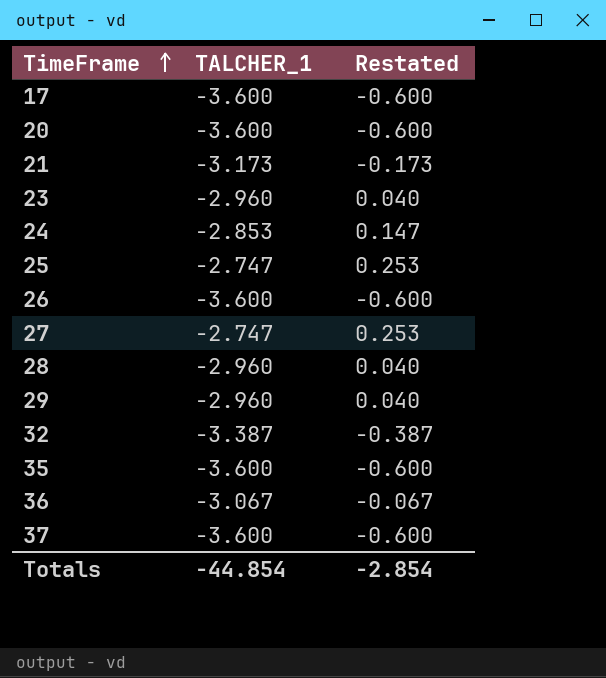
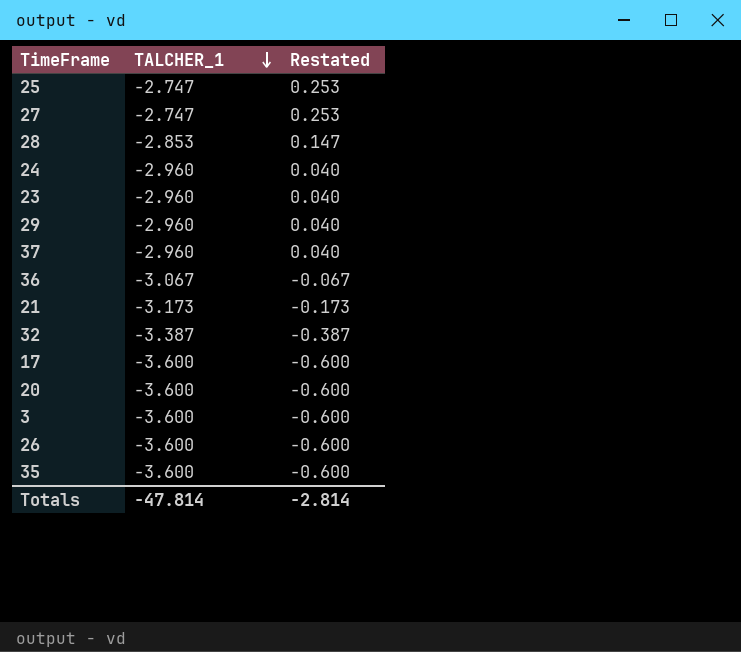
row order: TimeFrame ascending -> TALCHER_1 descending
28 | TALCHER_1: -2.960 -> -2.853
28 | Restated: 0.040 -> 0.147
24 | TALCHER_1: -2.853 -> -2.960
24 | Restated: 0.147 -> 0.040
37 | TALCHER_1: -3.600 -> -2.960
37 | Restated: -0.600 -> 0.040
row 3: none -> -3.600 | -0.600
Totals | TALCHER_1: -44.854 -> -47.814
Totals | Restated: -2.854 -> -2.814

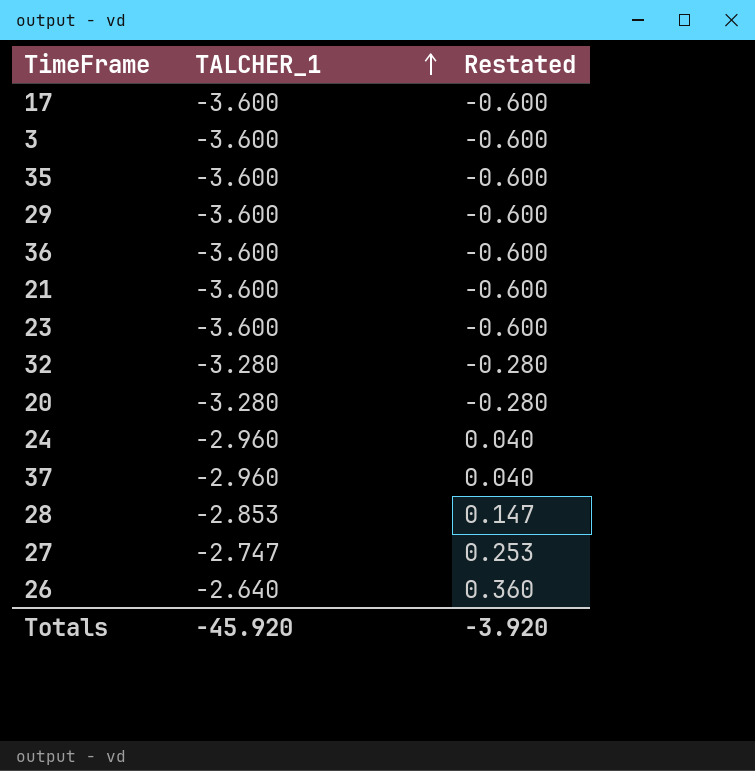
row order: TALCHER_1 descending -> TALCHER_1 ascending
row 25: -2.747 | 0.253 -> none
29 | TALCHER_1: -2.960 -> -3.600
29 | Restated: 0.040 -> -0.600
36 | TALCHER_1: -3.067 -> -3.600
36 | Restated: -0.067 -> -0.600
21 | TALCHER_1: -3.173 -> -3.600
21 | Restated: -0.173 -> -0.600
23 | TALCHER_1: -2.960 -> -3.600
23 | Restated: 0.040 -> -0.600
32 | TALCHER_1: -3.387 -> -3.280
32 | Restated: -0.387 -> -0.280
20 | TALCHER_1: -3.600 -> -3.280
20 | Restated: -0.600 -> -0.280
26 | TALCHER_1: -3.600 -> -2.640
26 | Restated: -0.600 -> 0.360
Totals | TALCHER_1: -47.814 -> -45.920
Totals | Restated: -2.814 -> -3.920

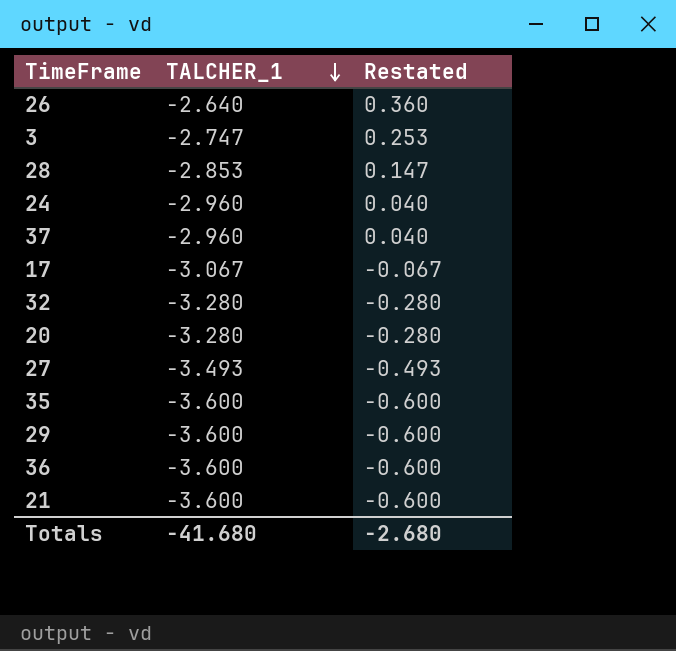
row order: TALCHER_1 ascending -> TALCHER_1 descending
row 23: -3.600 | -0.600 -> none
3 | TALCHER_1: -3.600 -> -2.747
3 | Restated: -0.600 -> 0.253
17 | TALCHER_1: -3.600 -> -3.067
17 | Restated: -0.600 -> -0.067
27 | TALCHER_1: -2.747 -> -3.493
27 | Restated: 0.253 -> -0.493
Totals | TALCHER_1: -45.920 -> -41.680
Totals | Restated: -3.920 -> -2.680

